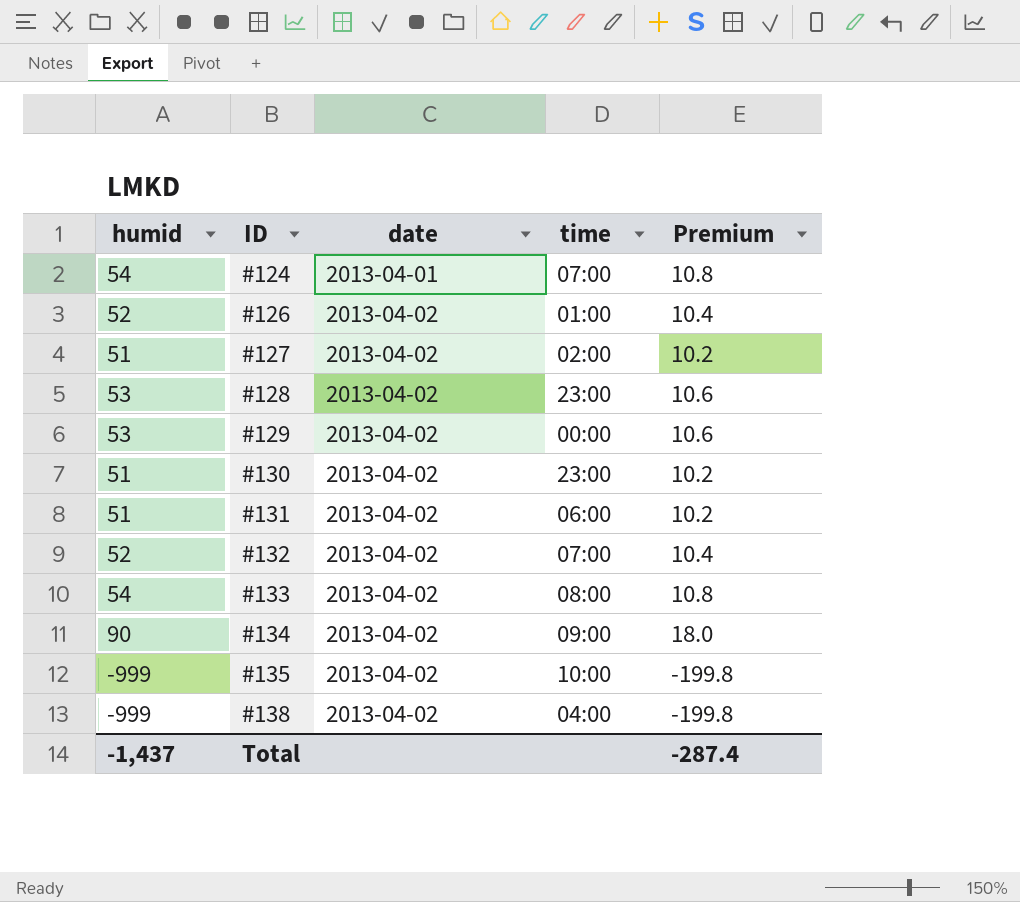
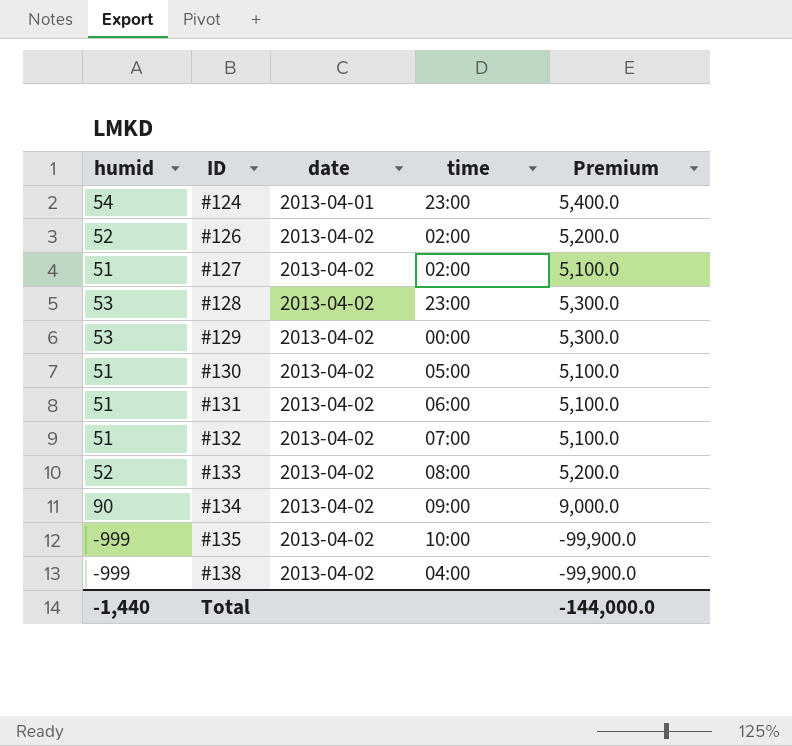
column Premium | formula: [humid] * 0.2 -> [humid] * 100
#124 | time: 07:00 -> 23:00
#126 | time: 01:00 -> 02:00
#130 | time: 23:00 -> 05:00
#132 | humid: 52 -> 51
#133 | humid: 54 -> 52
Total | humid: -1,437 -> -1,440
Total | Premium: -287.4 -> -144,000.0

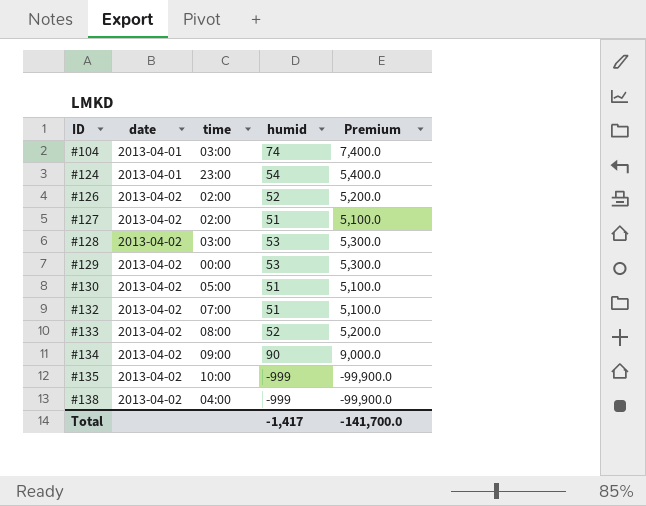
column humid | position: 1 -> 4
row #131: 51 | 2013-04-02 | 06:00 | 5,100.0 -> none
row #104: none -> 2013-04-01 | 03:00 | 74 | 7,400.0
#128 | time: 23:00 -> 03:00
Total | humid: -1,440 -> -1,417
Total | Premium: -144,000.0 -> -141,700.0

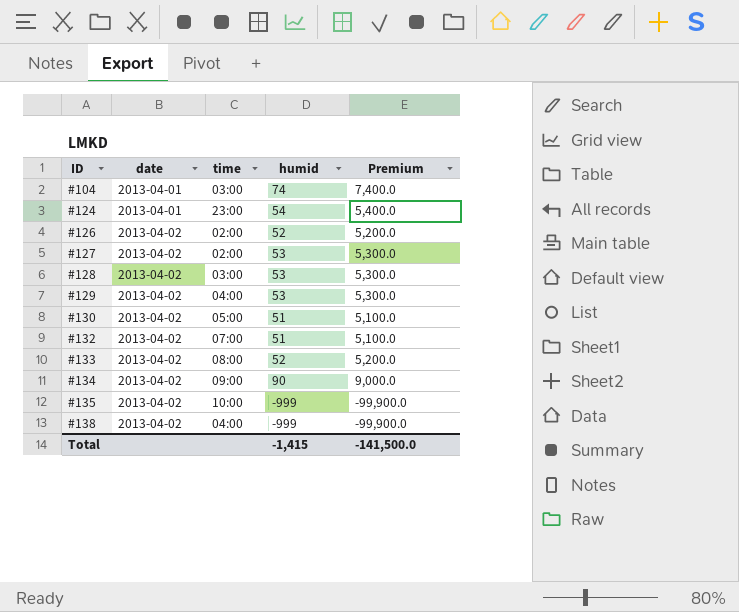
#127 | humid: 51 -> 53
#127 | Premium: 5,100.0 -> 5,300.0
#129 | time: 00:00 -> 04:00
Total | humid: -1,417 -> -1,415
Total | Premium: -141,700.0 -> -141,500.0

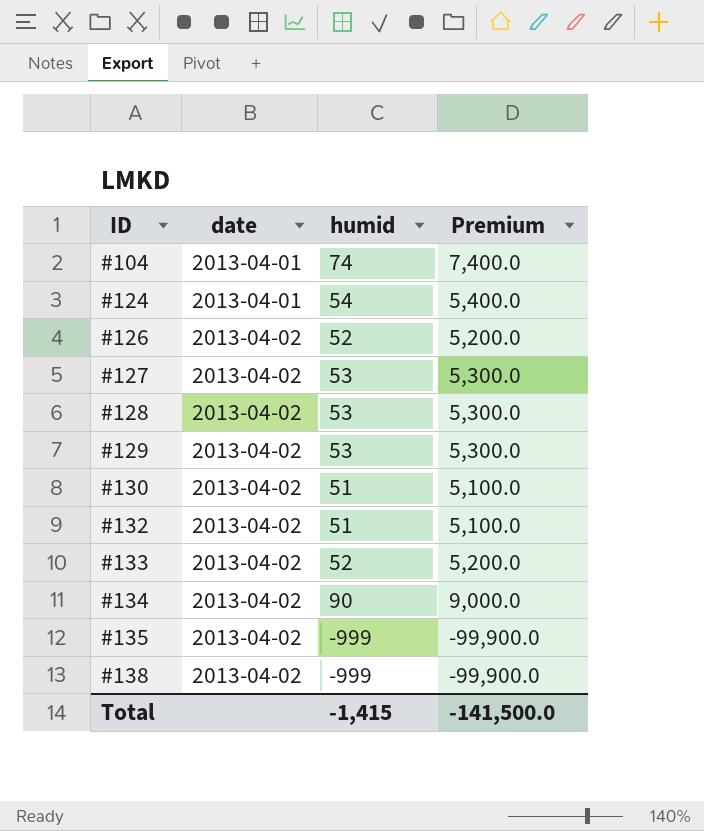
column time | position: 3 -> none

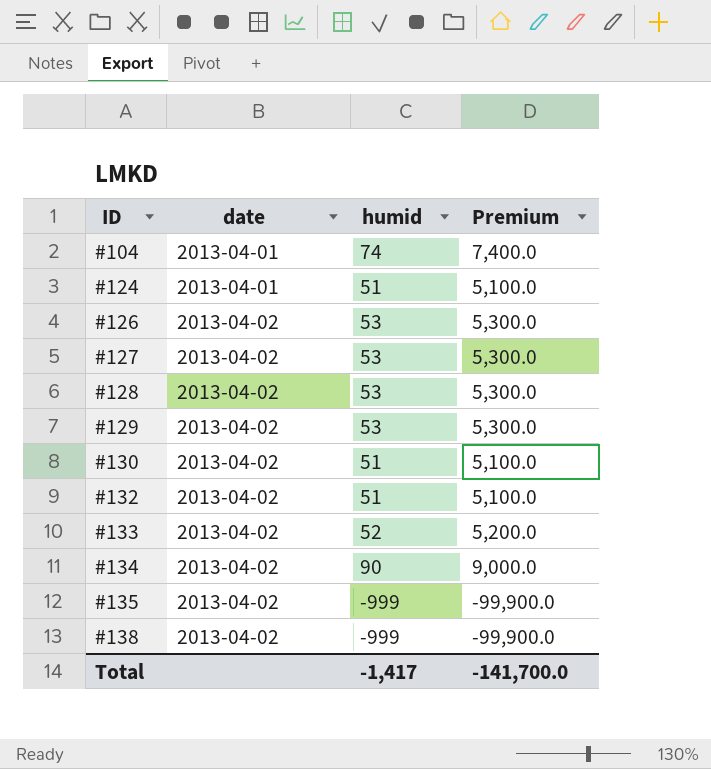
#124 | humid: 54 -> 51
#124 | Premium: 5,400.0 -> 5,100.0
#126 | humid: 52 -> 53
#126 | Premium: 5,200.0 -> 5,300.0
Total | humid: -1,415 -> -1,417
Total | Premium: -141,500.0 -> -141,700.0

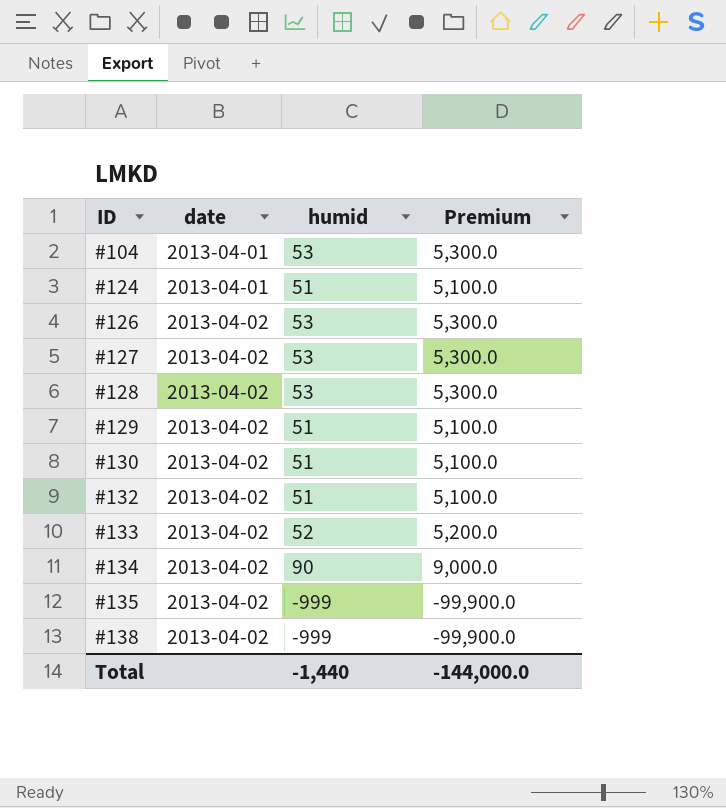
#104 | humid: 74 -> 53
#104 | Premium: 7,400.0 -> 5,300.0
#129 | humid: 53 -> 51
#129 | Premium: 5,300.0 -> 5,100.0
Total | humid: -1,417 -> -1,440
Total | Premium: -141,700.0 -> -144,000.0

